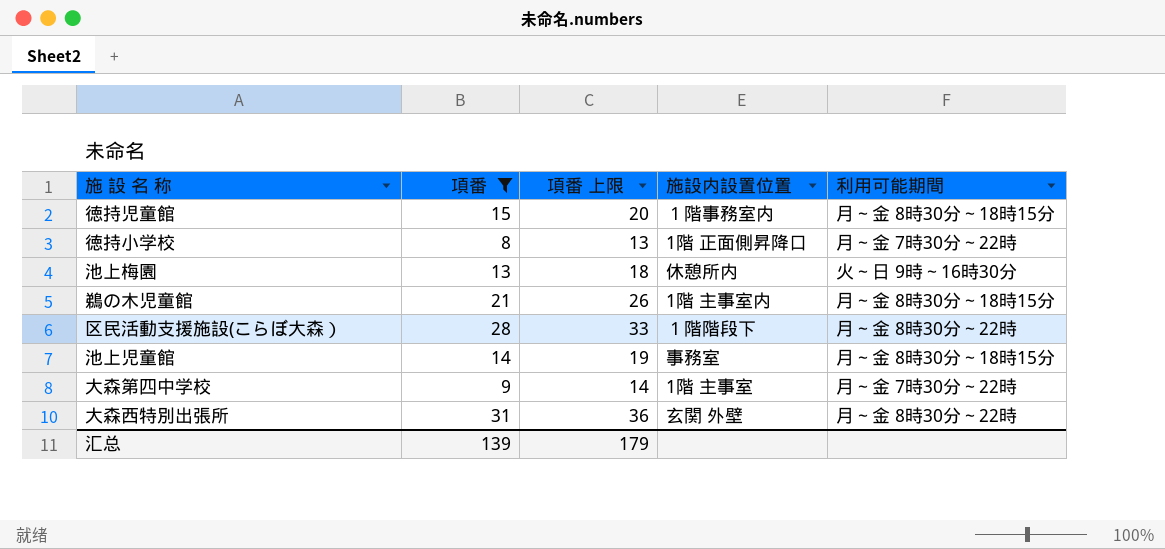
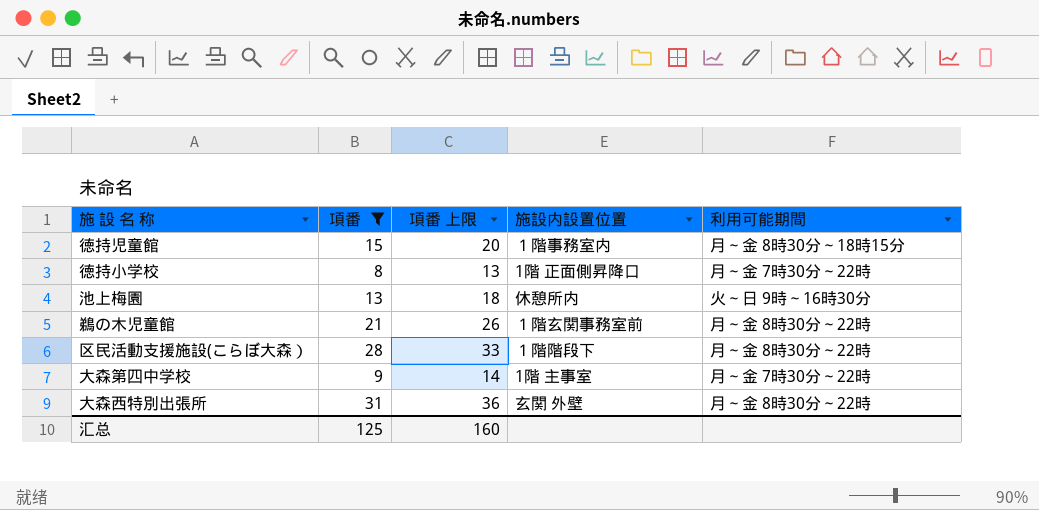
row 池上児童館: 14 | 19 | 事務室 | 月～金 8時30分～18時15分 -> none
鵜の木児童館 | 施設内設置位置: 1階 主事室内 -> １階玄関事務室前
鵜の木児童館 | 利用可能期間: 月～金 8時30分～18時15分 -> 月～金 8時30分～22時
汇总 | 項番: 139 -> 125
汇总 | 項番 上限: 179 -> 160

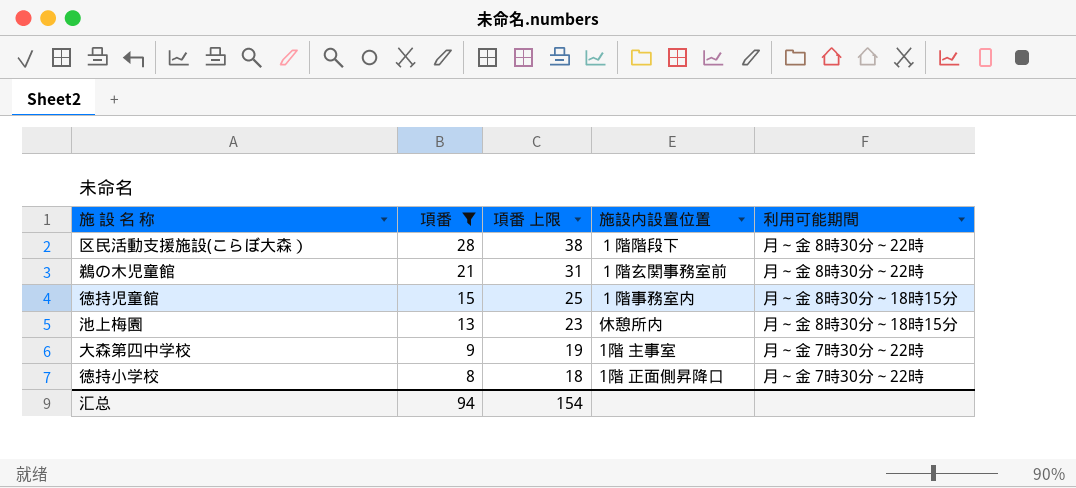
row order: none -> 項番 descending
column 項番 上限 | formula: [項番] + 5 -> [項番] + 10
row 大森西特別出張所: 31 | 36 | 玄関 外壁 | 月～金 8時30分～22時 -> none
池上梅園 | 利用可能期間: 火～日 9時～16時30分 -> 月～金 8時30分～18時15分
汇总 | 項番: 125 -> 94
汇总 | 項番 上限: 160 -> 154

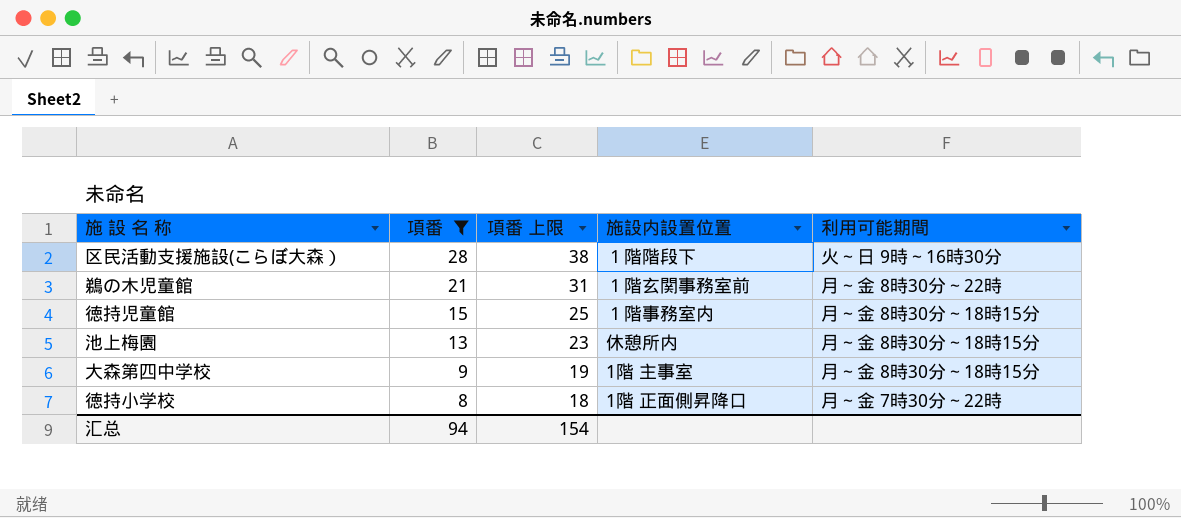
区民活動支援施設(こらぼ大森） | 利用可能期間: 月～金 8時30分～22時 -> 火～日 9時～16時30分
大森第四中学校 | 利用可能期間: 月～金 7時30分～22時 -> 月～金 8時30分～18時15分

